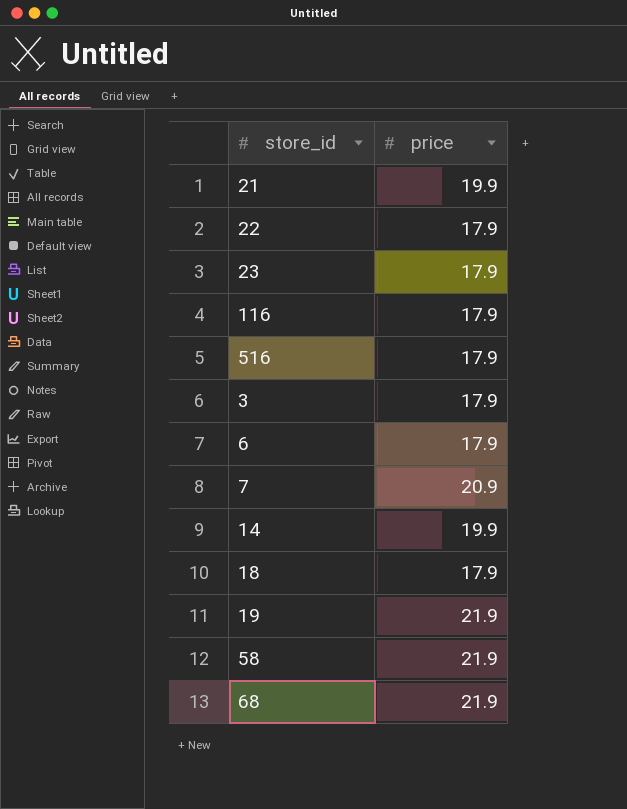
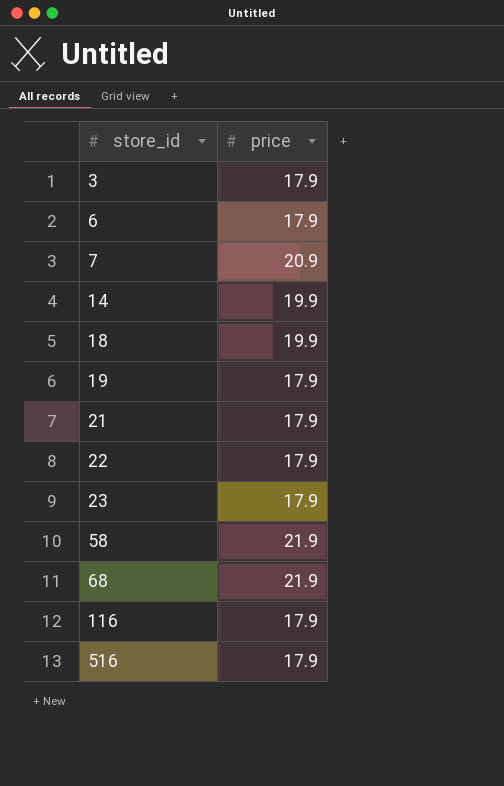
row order: none -> store_id ascending
18 | price: 17.9 -> 19.9
19 | price: 21.9 -> 17.9
21 | price: 19.9 -> 17.9

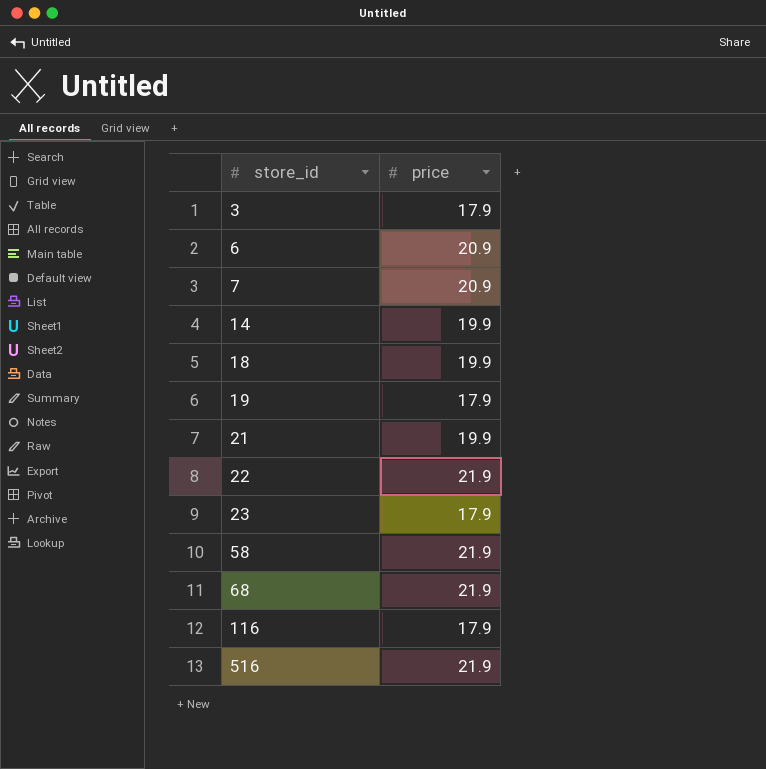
6 | price: 17.9 -> 20.9
21 | price: 17.9 -> 19.9
22 | price: 17.9 -> 21.9
516 | price: 17.9 -> 21.9

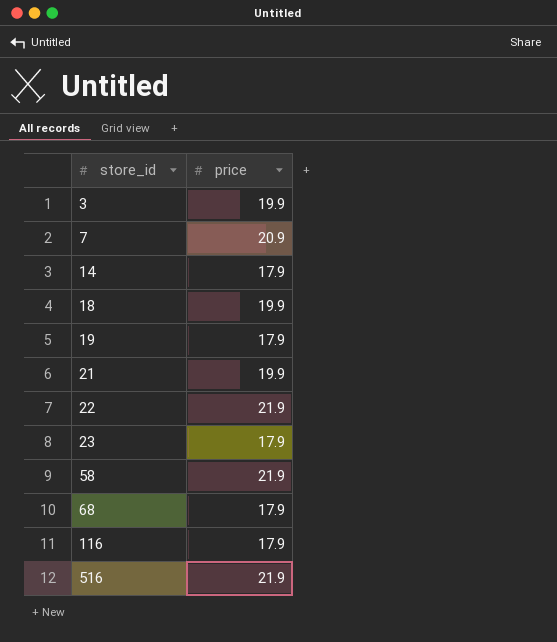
row 6: 20.9 -> none
3 | price: 17.9 -> 19.9
14 | price: 19.9 -> 17.9
68 | price: 21.9 -> 17.9

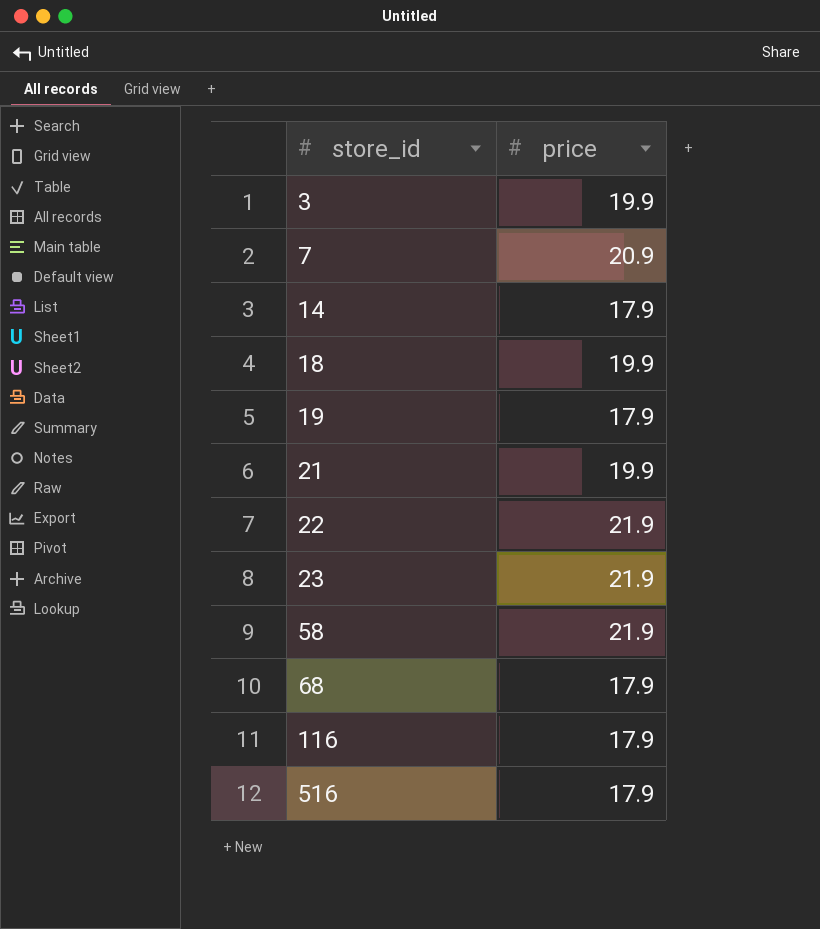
23 | price: 17.9 -> 21.9
516 | price: 21.9 -> 17.9

